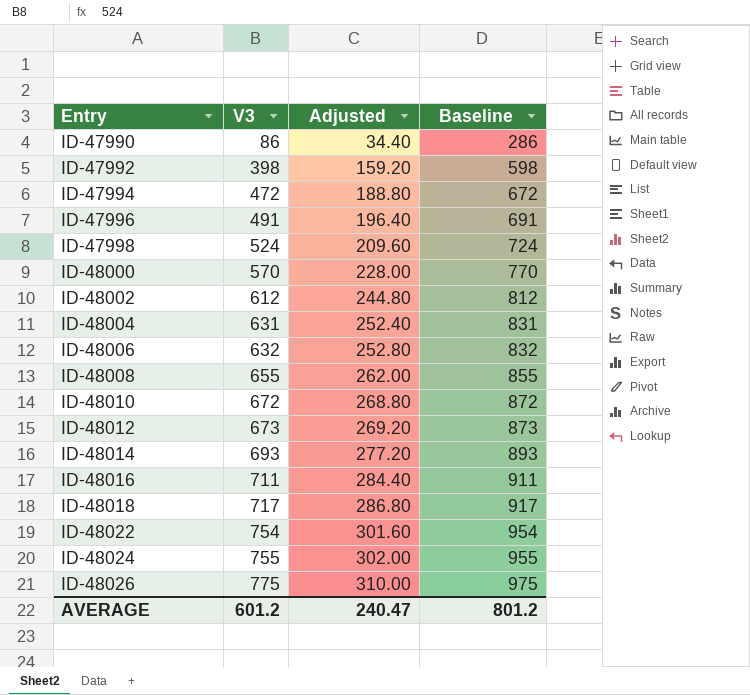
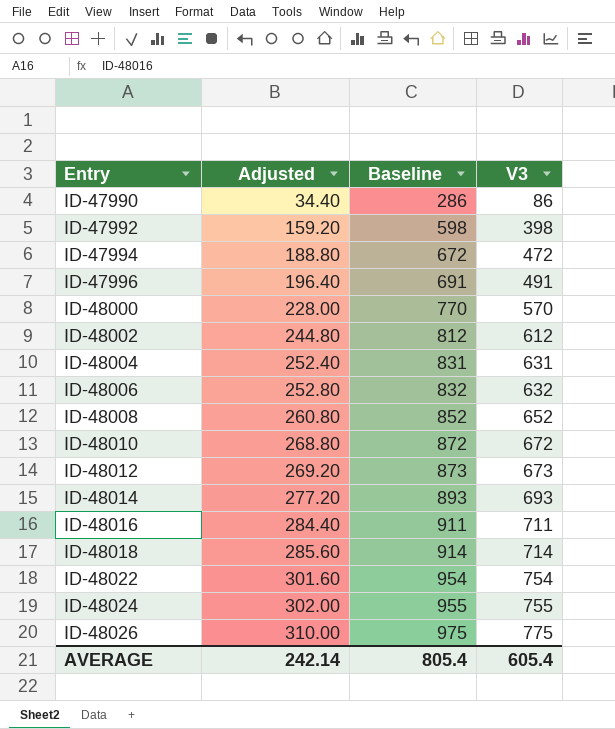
column V3 | position: 2 -> 4
row ID-47998: 524 | 209.60 | 724 -> none
ID-48008 | Adjusted: 262.00 -> 260.80
ID-48008 | Baseline: 855 -> 852
ID-48008 | V3: 655 -> 652
ID-48018 | Adjusted: 286.80 -> 285.60
ID-48018 | Baseline: 917 -> 914
ID-48018 | V3: 717 -> 714
AVERAGE | Adjusted: 240.47 -> 242.14
AVERAGE | Baseline: 801.2 -> 805.4
AVERAGE | V3: 601.2 -> 605.4

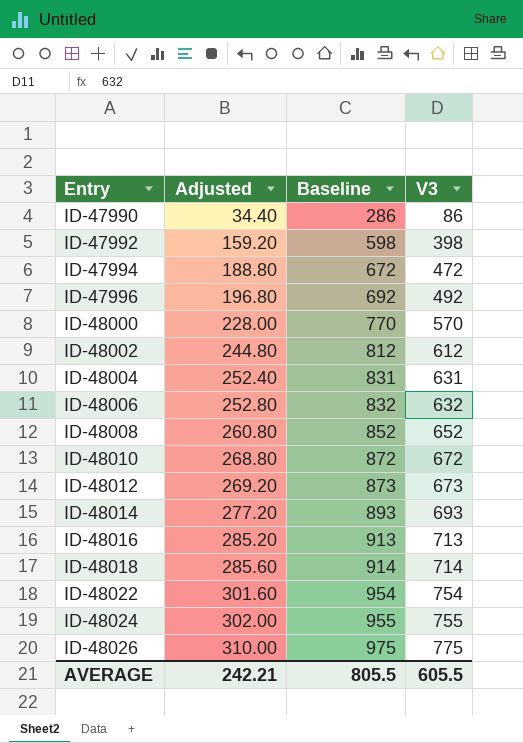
ID-47996 | Adjusted: 196.40 -> 196.80
ID-47996 | Baseline: 691 -> 692
ID-47996 | V3: 491 -> 492
ID-48016 | Adjusted: 284.40 -> 285.20
ID-48016 | Baseline: 911 -> 913
ID-48016 | V3: 711 -> 713
AVERAGE | Adjusted: 242.14 -> 242.21
AVERAGE | Baseline: 805.4 -> 805.5
AVERAGE | V3: 605.4 -> 605.5

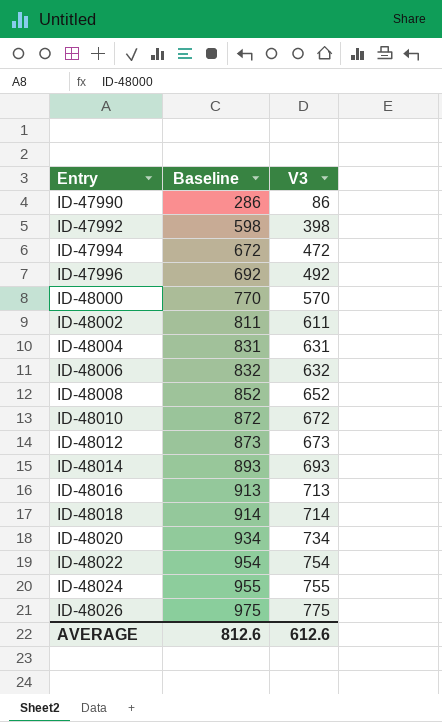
column Adjusted | formula: [V3] * 0.4 -> none
ID-48002 | Baseline: 812 -> 811
ID-48002 | V3: 612 -> 611
row ID-48020: none -> 934 | 734
AVERAGE | Baseline: 805.5 -> 812.6
AVERAGE | V3: 605.5 -> 612.6

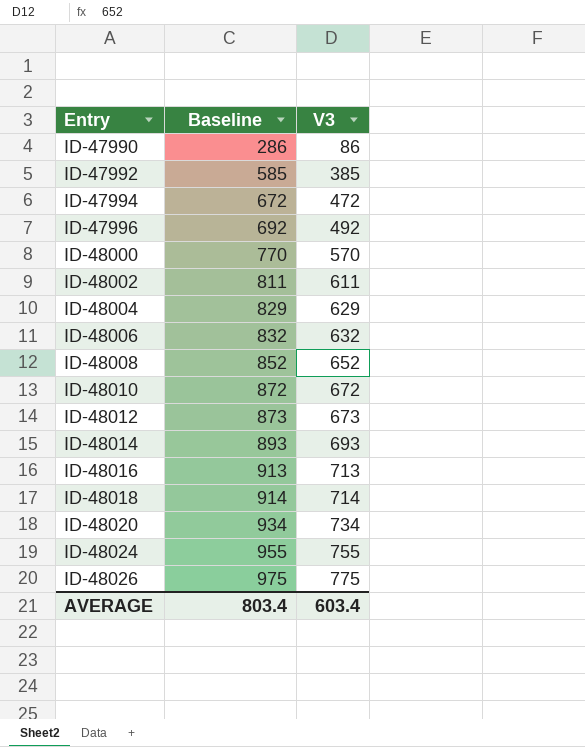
row ID-48022: 954 | 754 -> none
ID-47992 | Baseline: 598 -> 585
ID-47992 | V3: 398 -> 385
ID-48004 | Baseline: 831 -> 829
ID-48004 | V3: 631 -> 629
AVERAGE | Baseline: 812.6 -> 803.4
AVERAGE | V3: 612.6 -> 603.4

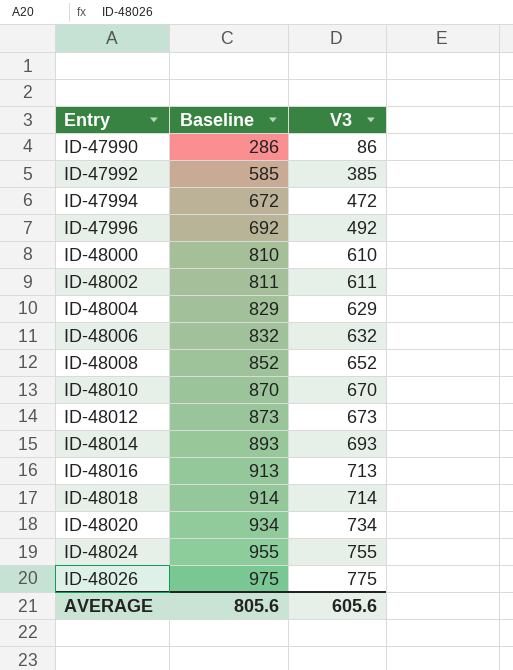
ID-48000 | Baseline: 770 -> 810
ID-48000 | V3: 570 -> 610
ID-48010 | Baseline: 872 -> 870
ID-48010 | V3: 672 -> 670
AVERAGE | Baseline: 803.4 -> 805.6
AVERAGE | V3: 603.4 -> 605.6

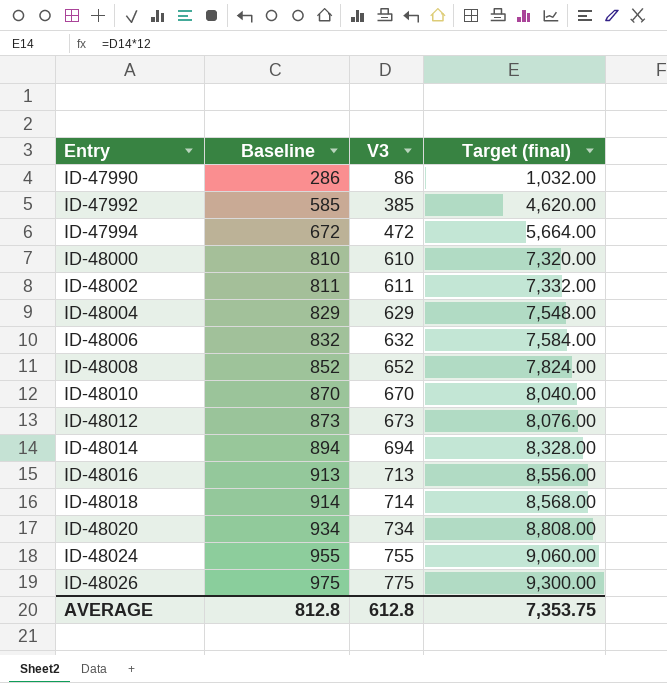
column Target (final) | formula: none -> [V3] * 12
row ID-47996: 692 | 492 -> none
ID-48014 | Baseline: 893 -> 894
ID-48014 | V3: 693 -> 694
AVERAGE | Baseline: 805.6 -> 812.8
AVERAGE | V3: 605.6 -> 612.8

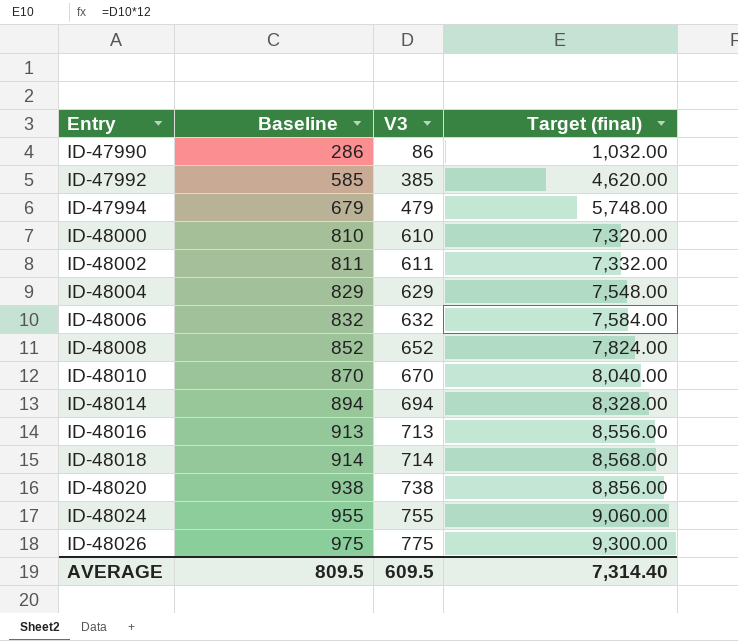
row ID-48012: 873 | 673 | 8,076.00 -> none
ID-47994 | Baseline: 672 -> 679
ID-47994 | V3: 472 -> 479
ID-47994 | Target (final): 5,664.00 -> 5,748.00
ID-48020 | Baseline: 934 -> 938
ID-48020 | V3: 734 -> 738
ID-48020 | Target (final): 8,808.00 -> 8,856.00
AVERAGE | Baseline: 812.8 -> 809.5
AVERAGE | V3: 612.8 -> 609.5
AVERAGE | Target (final): 7,353.75 -> 7,314.40

